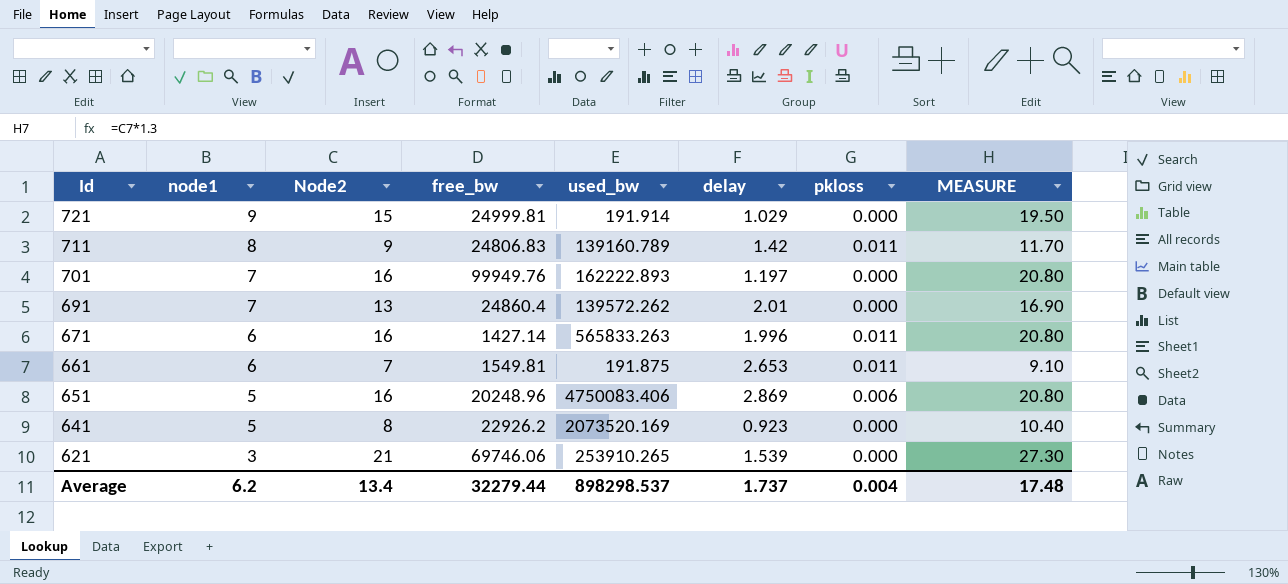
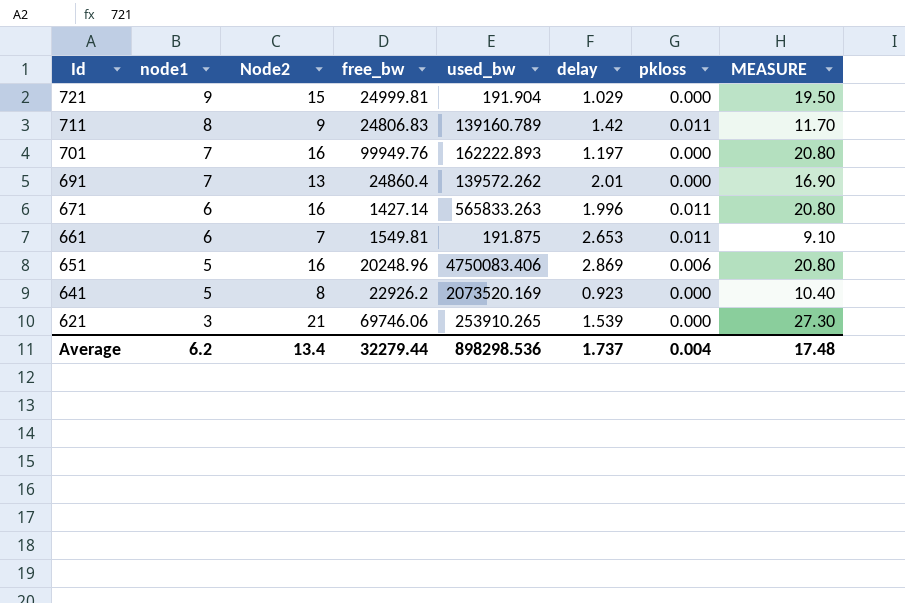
721 | used_bw: 191.914 -> 191.904
Average | used_bw: 898298.537 -> 898298.536

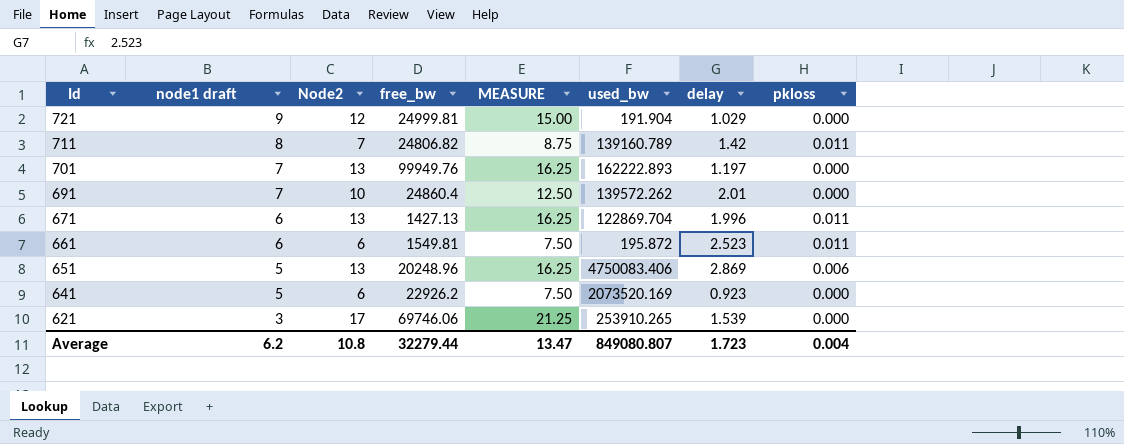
column name: node1 -> node1 draft
column MEASURE | formula: [Node2] * 1.3 -> [Node2] * 1.25
column MEASURE | position: 8 -> 5
721 | Node2: 15 -> 12
711 | Node2: 9 -> 7
711 | free_bw: 24806.83 -> 24806.82
701 | Node2: 16 -> 13
691 | Node2: 13 -> 10
671 | Node2: 16 -> 13
671 | free_bw: 1427.14 -> 1427.13
671 | used_bw: 565833.263 -> 122869.704
661 | Node2: 7 -> 6
661 | used_bw: 191.875 -> 195.872
661 | delay: 2.653 -> 2.523
651 | Node2: 16 -> 13
641 | Node2: 8 -> 6
621 | Node2: 21 -> 17
Average | Node2: 13.4 -> 10.8
Average | MEASURE: 17.48 -> 13.47
Average | used_bw: 898298.536 -> 849080.807
Average | delay: 1.737 -> 1.723

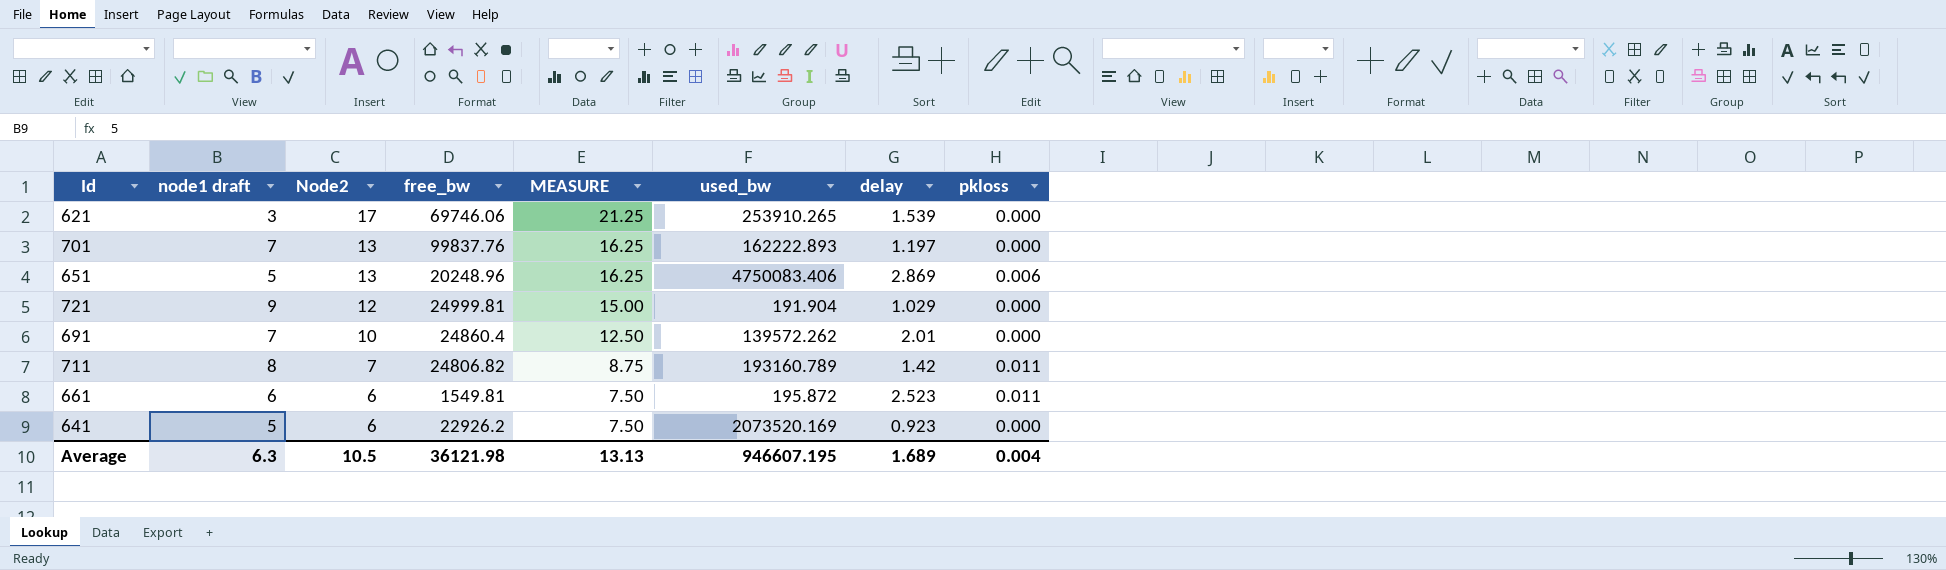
row order: Id descending -> Node2 descending
row 671: 6 | 13 | 1427.13 | 16.25 | 122869.704 | 1.996 | 0.011 -> none
701 | free_bw: 99949.76 -> 99837.76
711 | used_bw: 139160.789 -> 193160.789
Average | node1 draft: 6.2 -> 6.3
Average | Node2: 10.8 -> 10.5
Average | free_bw: 32279.44 -> 36121.98
Average | MEASURE: 13.47 -> 13.13
Average | used_bw: 849080.807 -> 946607.195
Average | delay: 1.723 -> 1.689

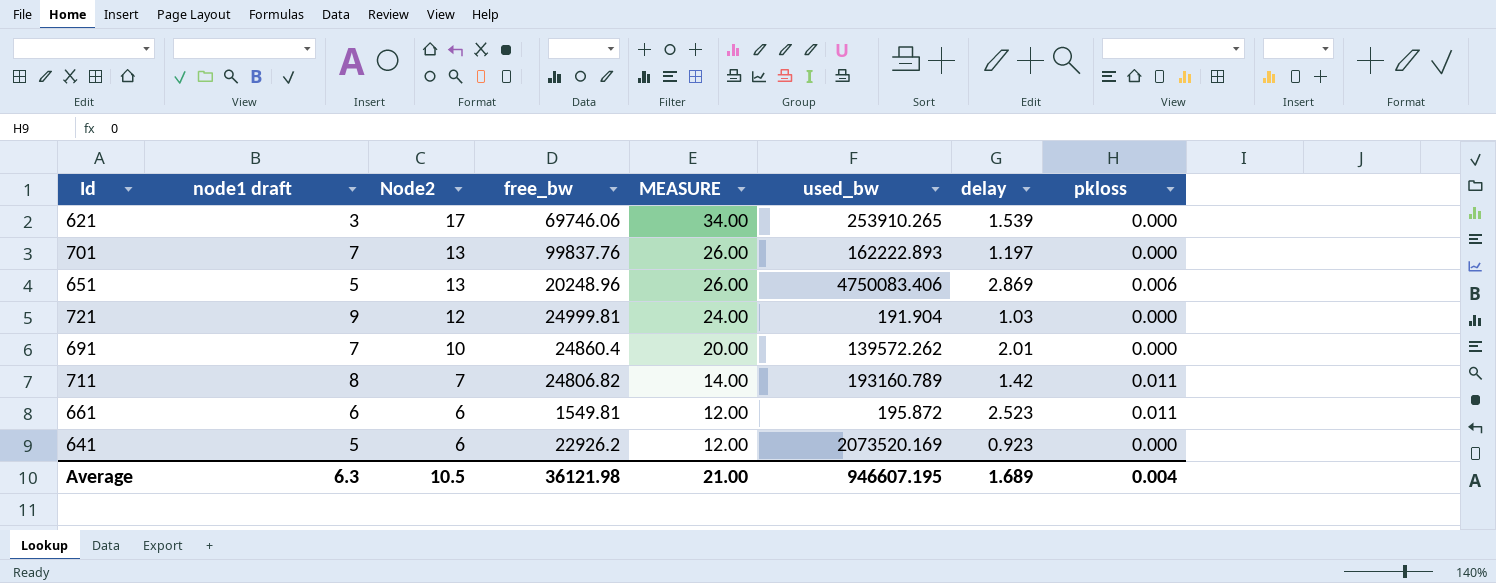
column MEASURE | formula: [Node2] * 1.25 -> [Node2] * 2
721 | delay: 1.029 -> 1.03
Average | MEASURE: 13.13 -> 21.00

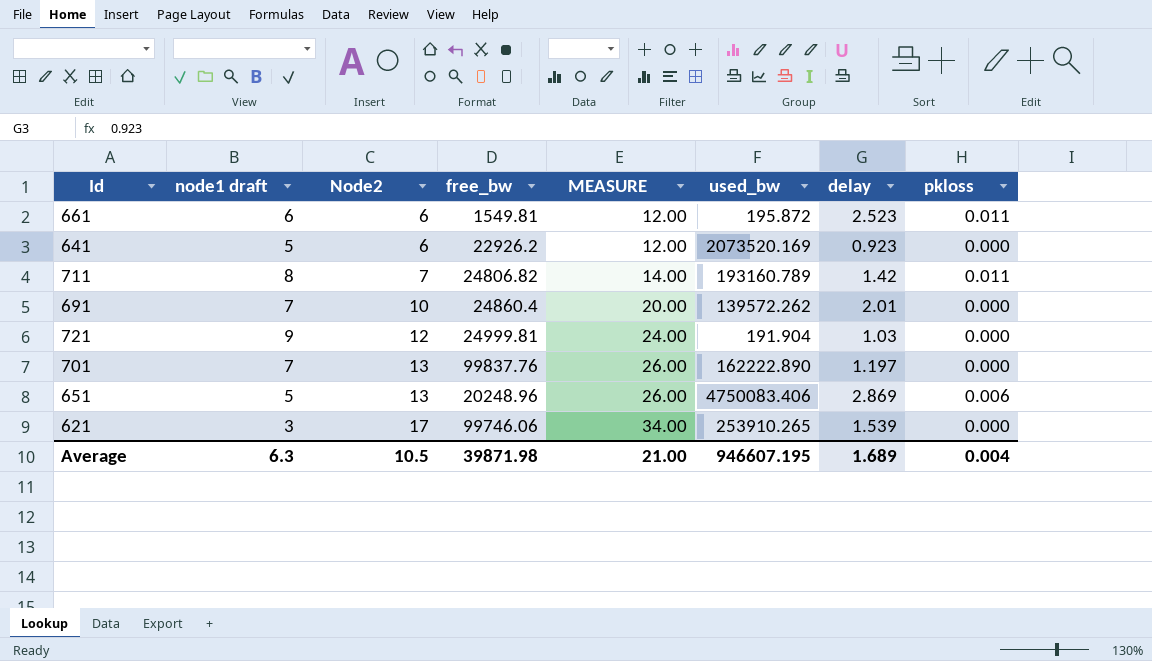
row order: Node2 descending -> Node2 ascending
701 | used_bw: 162222.893 -> 162222.890
621 | free_bw: 69746.06 -> 99746.06
Average | free_bw: 36121.98 -> 39871.98

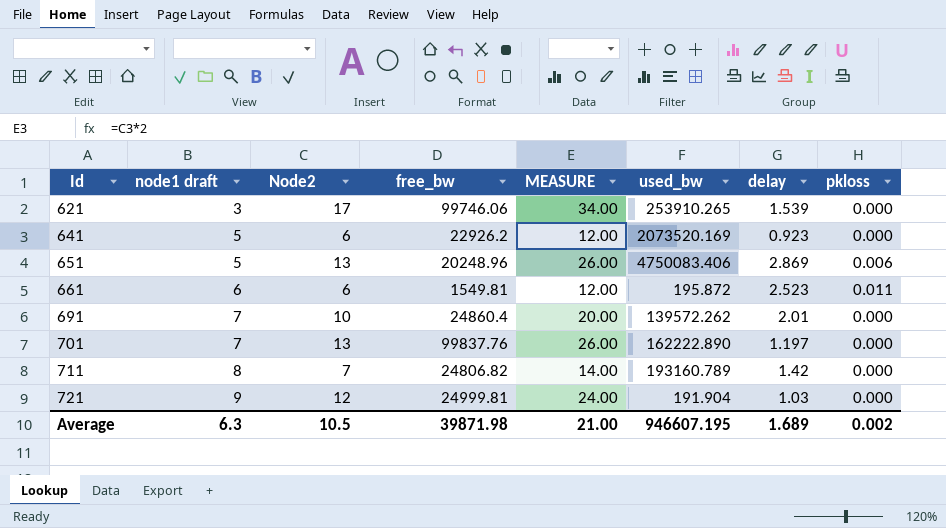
row order: Node2 ascending -> Id ascending
711 | pkloss: 0.011 -> 0.000
Average | pkloss: 0.004 -> 0.002

